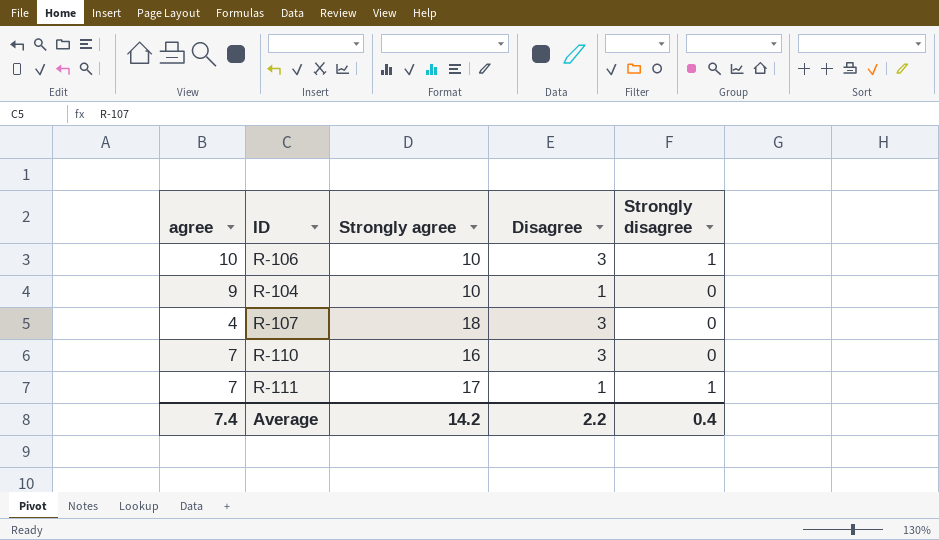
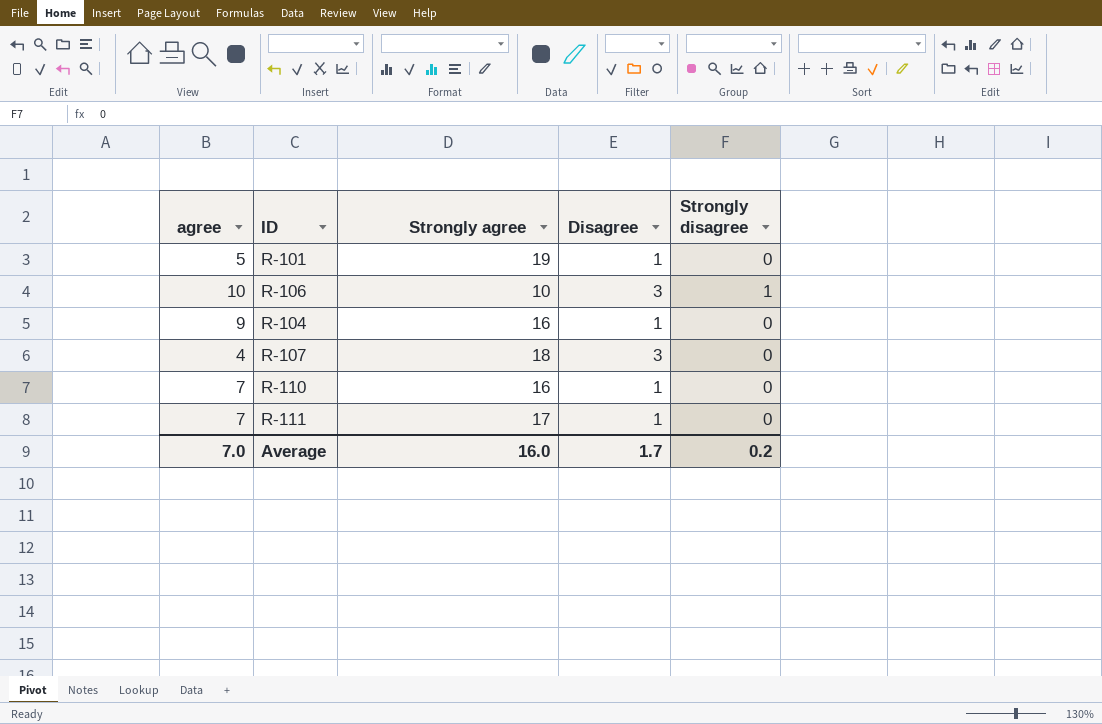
row R-101: none -> 5 | 19 | 1 | 0
R-104 | Strongly agree: 10 -> 16
R-110 | Disagree: 3 -> 1
R-111 | Strongly disagree: 1 -> 0
Average | agree: 7.4 -> 7.0
Average | Strongly agree: 14.2 -> 16.0
Average | Disagree: 2.2 -> 1.7
Average | Strongly disagree: 0.4 -> 0.2

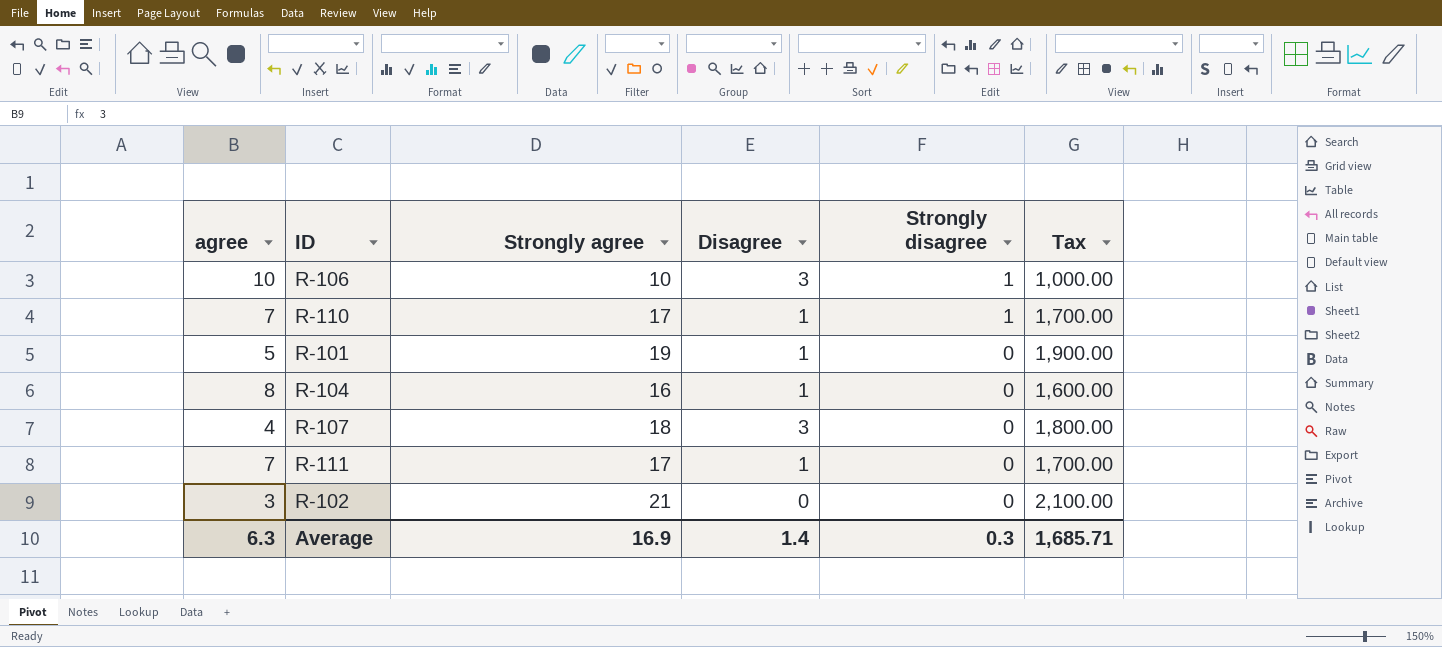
row order: none -> Strongly disagree descending
column Tax | formula: none -> [Strongly agree] * 100
R-110 | Strongly agree: 16 -> 17
R-110 | Strongly disagree: 0 -> 1
R-104 | agree: 9 -> 8
row R-102: none -> 3 | 21 | 0 | 0 | 2,100.00
Average | agree: 7.0 -> 6.3
Average | Strongly agree: 16.0 -> 16.9
Average | Disagree: 1.7 -> 1.4
Average | Strongly disagree: 0.2 -> 0.3

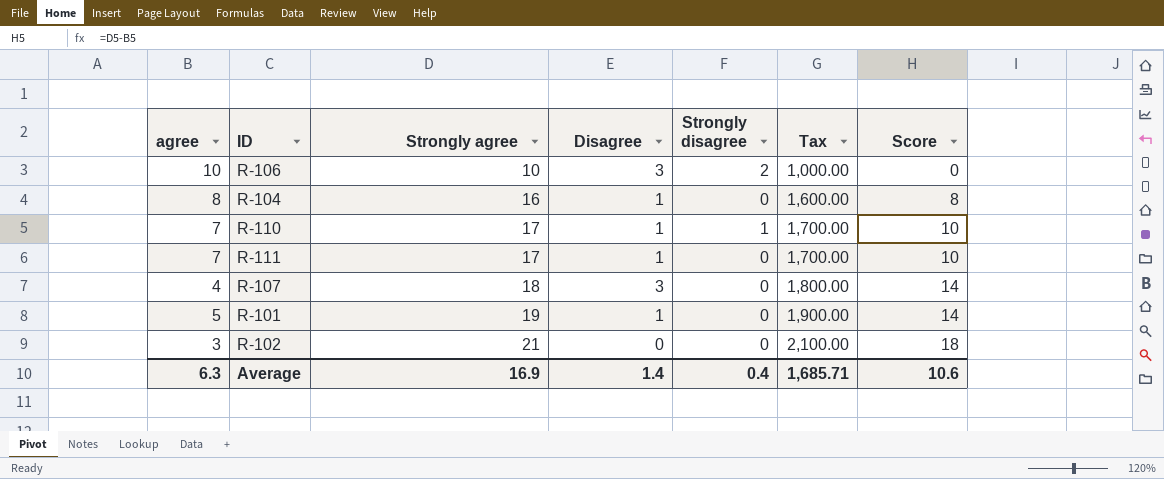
row order: Strongly disagree descending -> Strongly agree ascending
column Score | formula: none -> [Strongly agree] - [agree]
R-106 | Strongly disagree: 1 -> 2
Average | Strongly disagree: 0.3 -> 0.4

